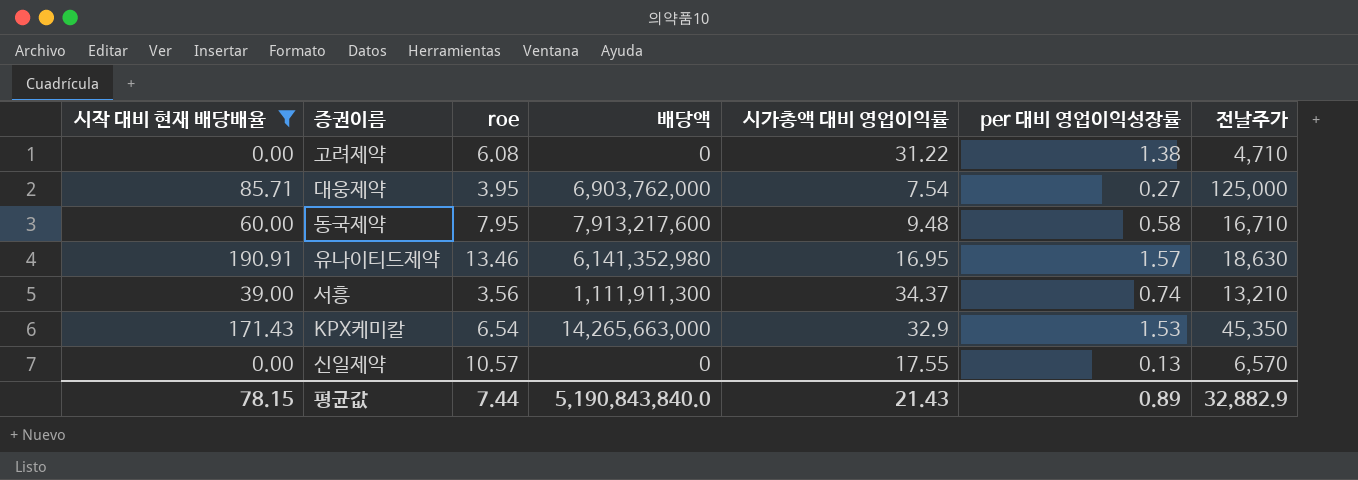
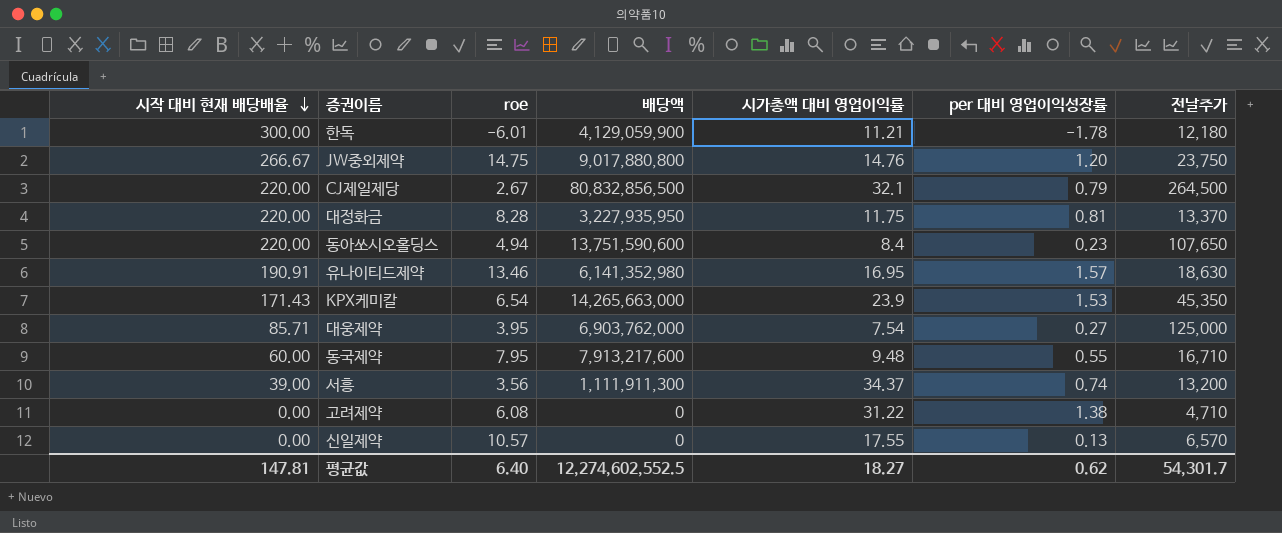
filter: 시작 대비 현재 배당배율 <= 190.91 -> none
row order: none -> 시작 대비 현재 배당배율 descending
KPX케미칼 | 시가총액 대비 영업이익률: 32.9 -> 23.9
동국제약 | per 대비 영업이익성장률: 0.58 -> 0.55
서흥 | 전날주가: 13,210 -> 13,200
평균값 | 시작 대비 현재 배당배율: 78.15 -> 147.81
평균값 | roe: 7.44 -> 6.40
평균값 | 배당액: 5,190,843,840.0 -> 12,274,602,552.5
평균값 | 시가총액 대비 영업이익률: 21.43 -> 18.27
평균값 | per 대비 영업이익성장률: 0.89 -> 0.62
평균값 | 전날주가: 32,882.9 -> 54,301.7

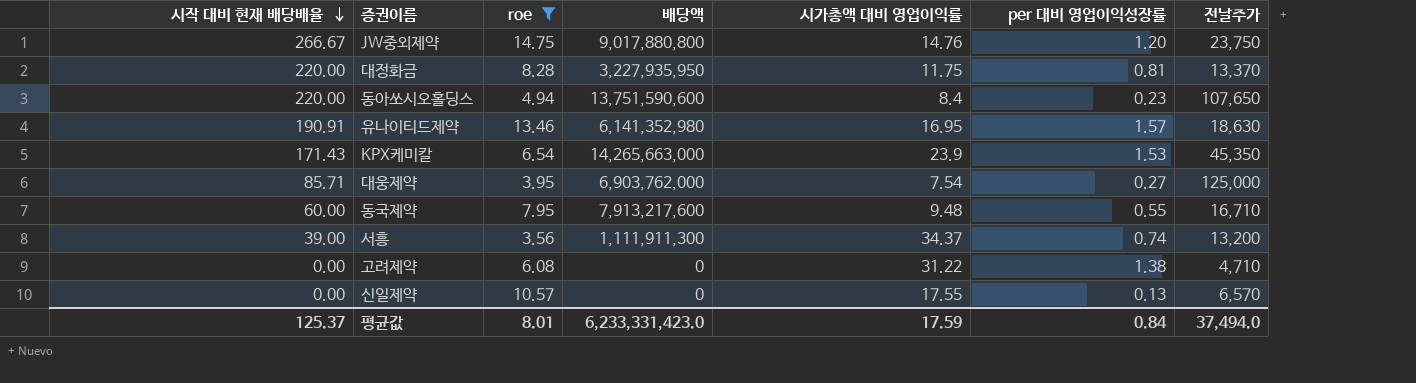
filter: none -> roe >= 3.56
평균값 | 시작 대비 현재 배당배율: 147.81 -> 125.37
평균값 | roe: 6.40 -> 8.01
평균값 | 배당액: 12,274,602,552.5 -> 6,233,331,423.0
평균값 | 시가총액 대비 영업이익률: 18.27 -> 17.59
평균값 | per 대비 영업이익성장률: 0.62 -> 0.84
평균값 | 전날주가: 54,301.7 -> 37,494.0

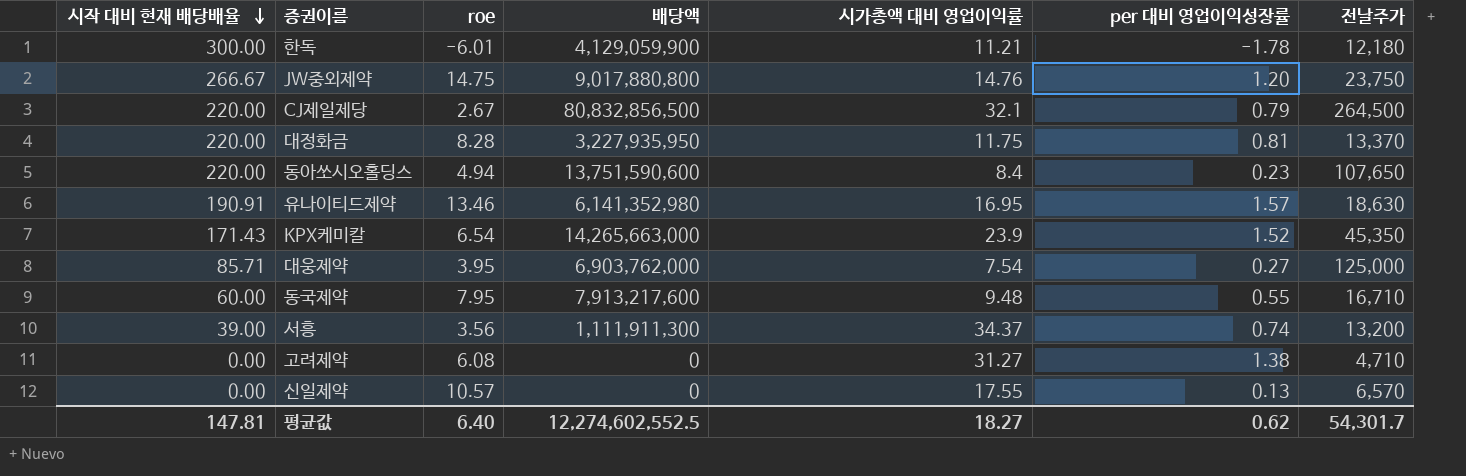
filter: roe >= 3.56 -> none
KPX케미칼 | per 대비 영업이익성장률: 1.53 -> 1.52
고려제약 | 시가총액 대비 영업이익률: 31.22 -> 31.27
평균값 | 시작 대비 현재 배당배율: 125.37 -> 147.81
평균값 | roe: 8.01 -> 6.40
평균값 | 배당액: 6,233,331,423.0 -> 12,274,602,552.5
평균값 | 시가총액 대비 영업이익률: 17.59 -> 18.27
평균값 | per 대비 영업이익성장률: 0.84 -> 0.62
평균값 | 전날주가: 37,494.0 -> 54,301.7

